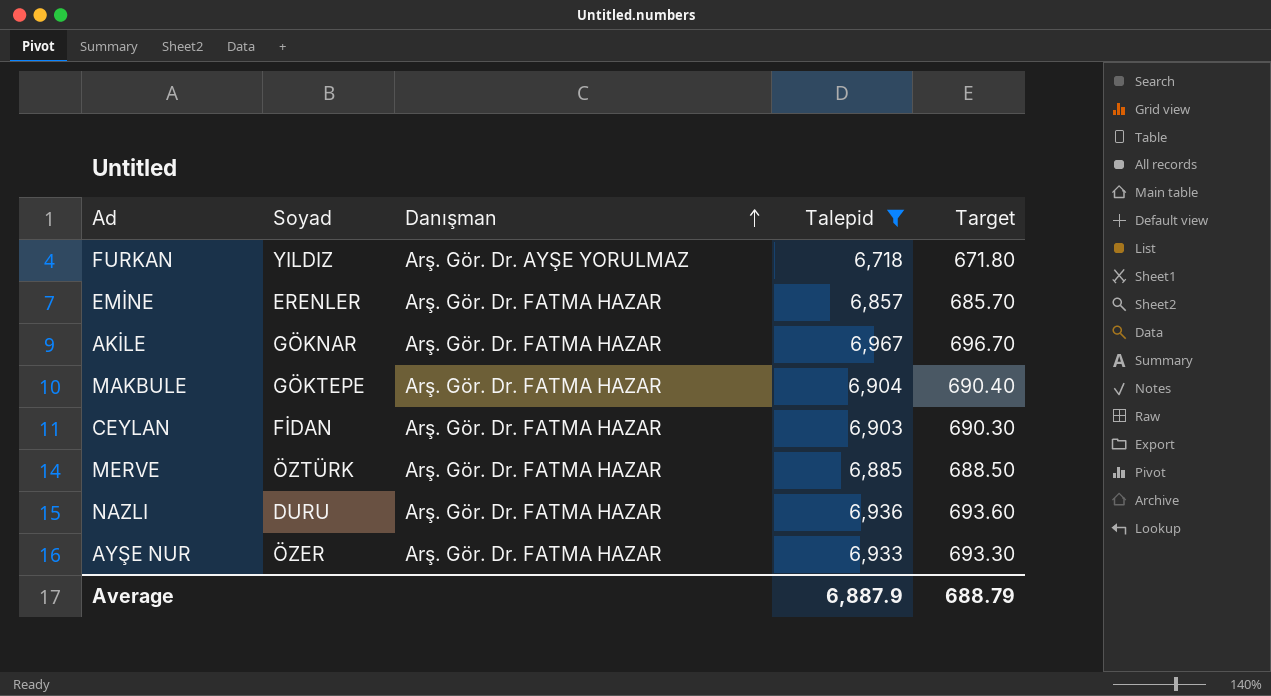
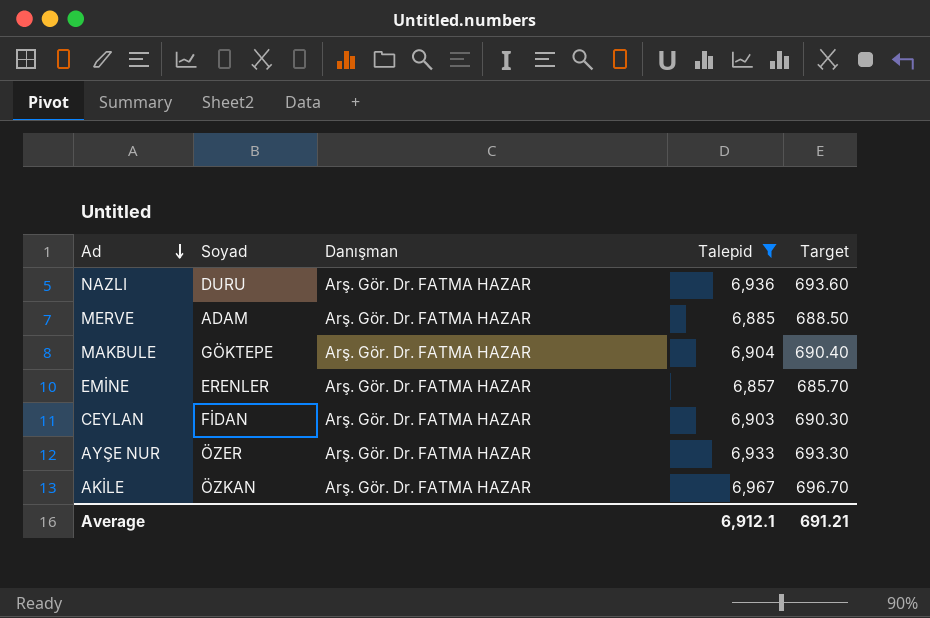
row order: Danışman ascending -> Ad descending
row FURKAN: YILDIZ | Arş. Gör. Dr. AYŞE YORULMAZ | 6,718 | 671.80 -> none
MERVE | Soyad: ÖZTÜRK -> ADAM
AKİLE | Soyad: GÖKNAR -> ÖZKAN
Average | Talepid: 6,887.9 -> 6,912.1
Average | Target: 688.79 -> 691.21

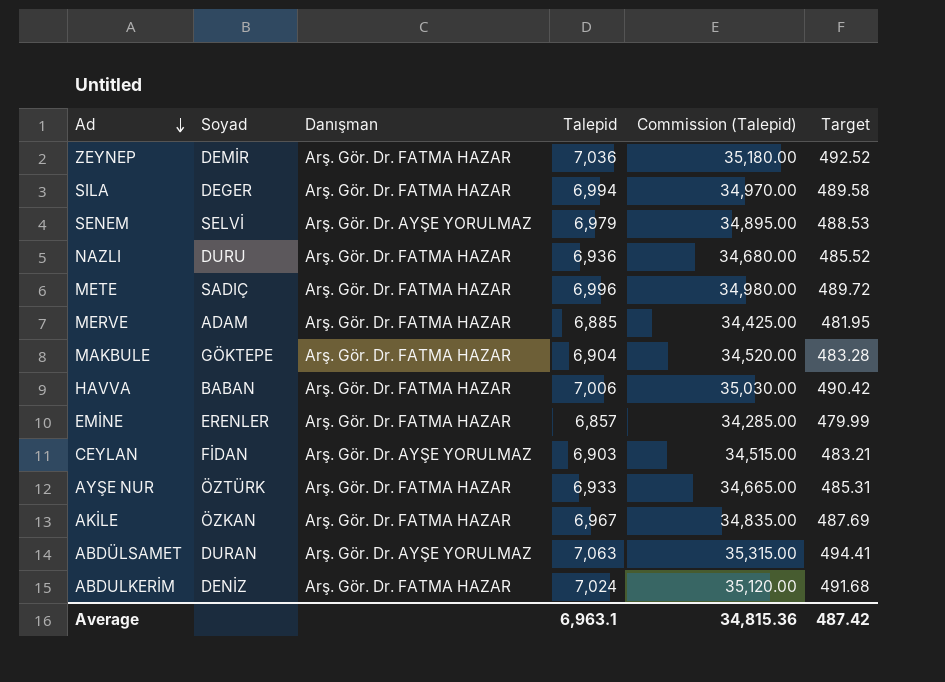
filter: Talepid <= 6,967 -> none
column Commission (Talepid) | formula: none -> [Talepid] * 5
column Target | formula: [Talepid] * 0.1 -> [Talepid] * 0.07
CEYLAN | Danışman: Arş. Gör. Dr. FATMA HAZAR -> Arş. Gör. Dr. AYŞE YORULMAZ
AYŞE NUR | Soyad: ÖZER -> ÖZTÜRK
Average | Talepid: 6,912.1 -> 6,963.1
Average | Target: 691.21 -> 487.42

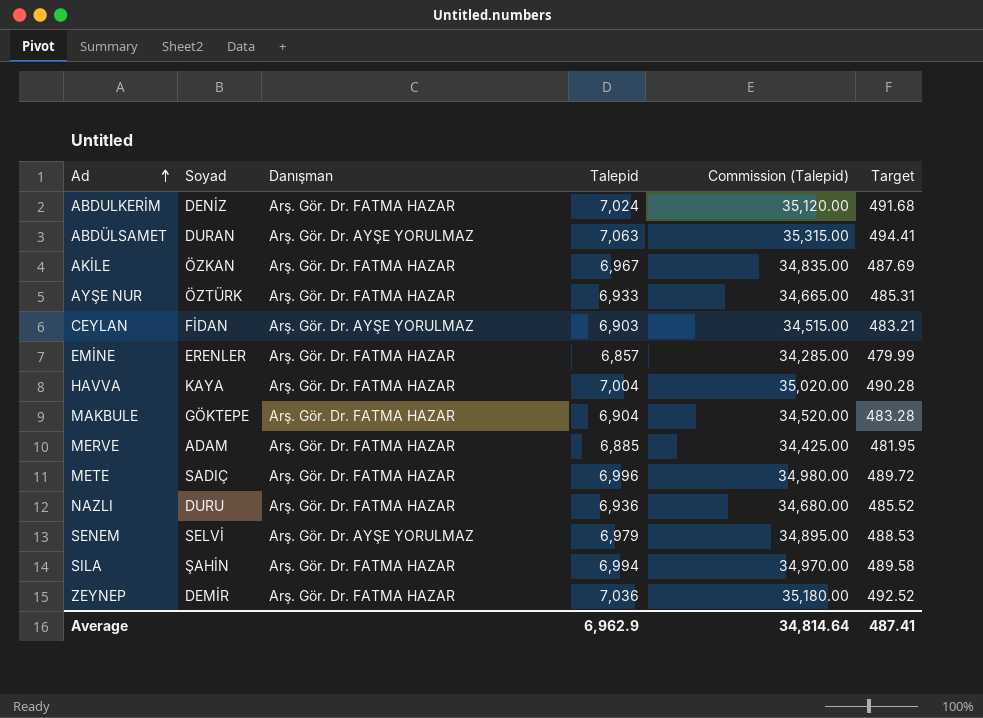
row order: Ad descending -> Ad ascending
HAVVA | Soyad: BABAN -> KAYA
HAVVA | Talepid: 7,006 -> 7,004
HAVVA | Commission (Talepid): 35,030.00 -> 35,020.00
HAVVA | Target: 490.42 -> 490.28
SILA | Soyad: DEGER -> ŞAHİN
Average | Talepid: 6,963.1 -> 6,962.9
Average | Commission (Talepid): 34,815.36 -> 34,814.64
Average | Target: 487.42 -> 487.41

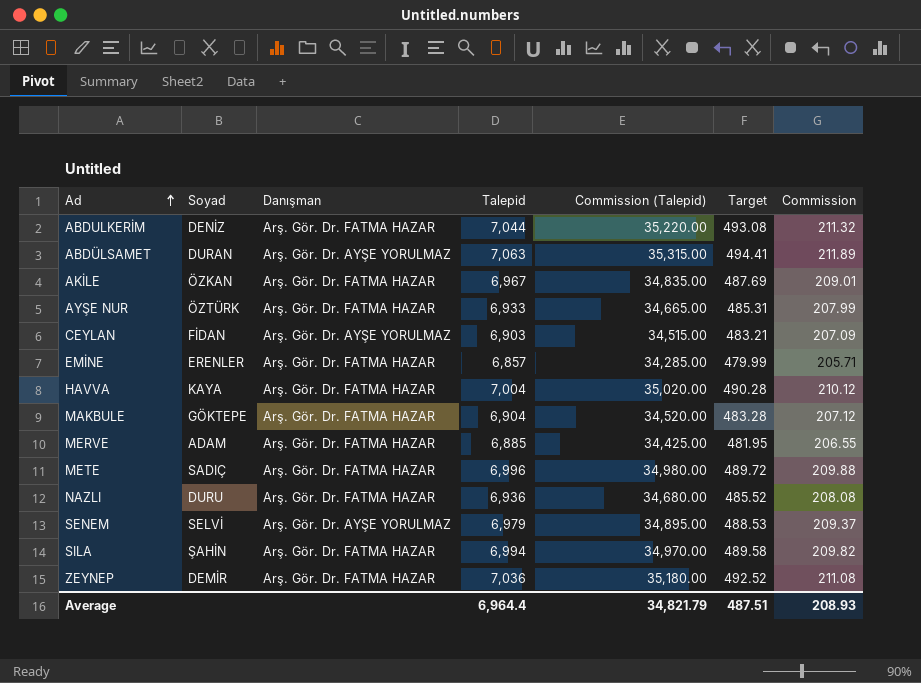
column Commission | formula: none -> [Talepid] * 0.03
ABDULKERİM | Talepid: 7,024 -> 7,044
ABDULKERİM | Commission (Talepid): 35,120.00 -> 35,220.00
ABDULKERİM | Target: 491.68 -> 493.08
Average | Talepid: 6,962.9 -> 6,964.4
Average | Commission (Talepid): 34,814.64 -> 34,821.79
Average | Target: 487.41 -> 487.51

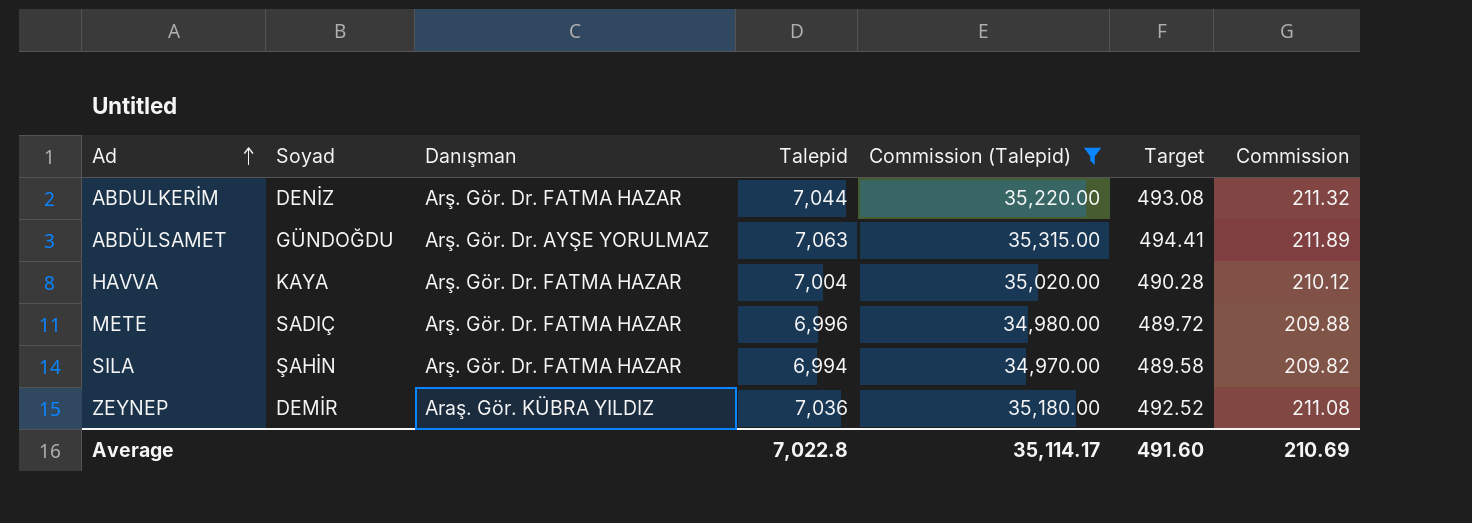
filter: none -> Commission (Talepid) >= 34,970.00
ABDÜLSAMET | Soyad: DURAN -> GÜNDOĞDU
ZEYNEP | Danışman: Arş. Gör. Dr. FATMA HAZAR -> Araş. Gör. KÜBRA YILDIZ
Average | Talepid: 6,964.4 -> 7,022.8
Average | Commission (Talepid): 34,821.79 -> 35,114.17
Average | Target: 487.51 -> 491.60
Average | Commission: 208.93 -> 210.69

